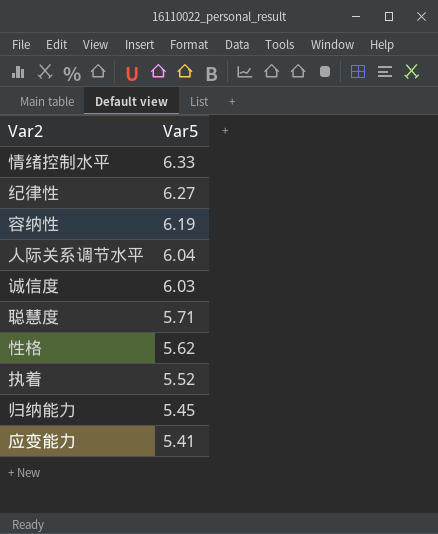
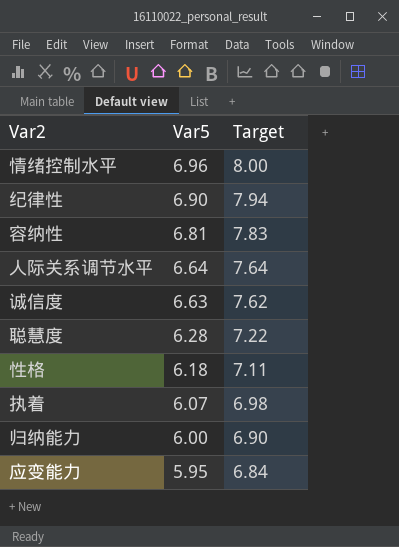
column Target | formula: none -> [Var5] * 1.15
情绪控制水平 | Var5: 6.33 -> 6.96
纪律性 | Var5: 6.27 -> 6.90
容纳性 | Var5: 6.19 -> 6.81
人际关系调节水平 | Var5: 6.04 -> 6.64
诚信度 | Var5: 6.03 -> 6.63
聪慧度 | Var5: 5.71 -> 6.28
性格 | Var5: 5.62 -> 6.18
执着 | Var5: 5.52 -> 6.07
归纳能力 | Var5: 5.45 -> 6.00
应变能力 | Var5: 5.41 -> 5.95

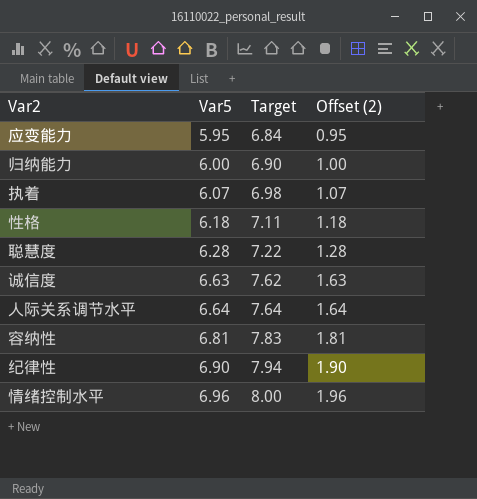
row order: Var5 descending -> Var5 ascending
column Offset (2) | formula: none -> [Var5] - 5

